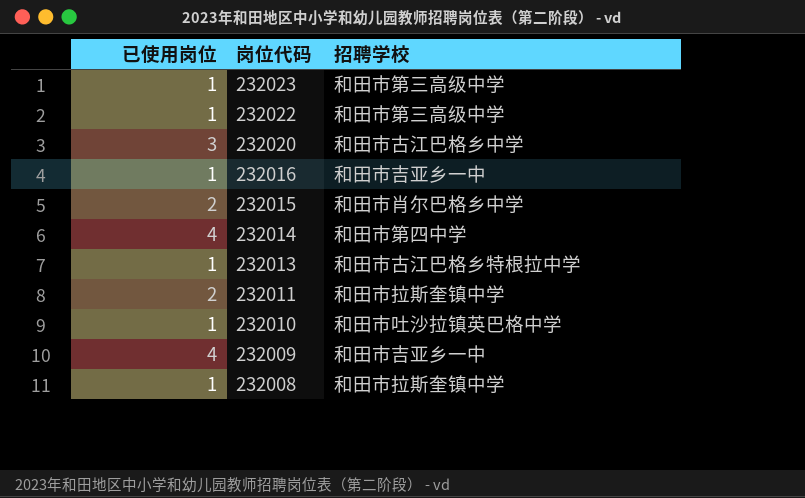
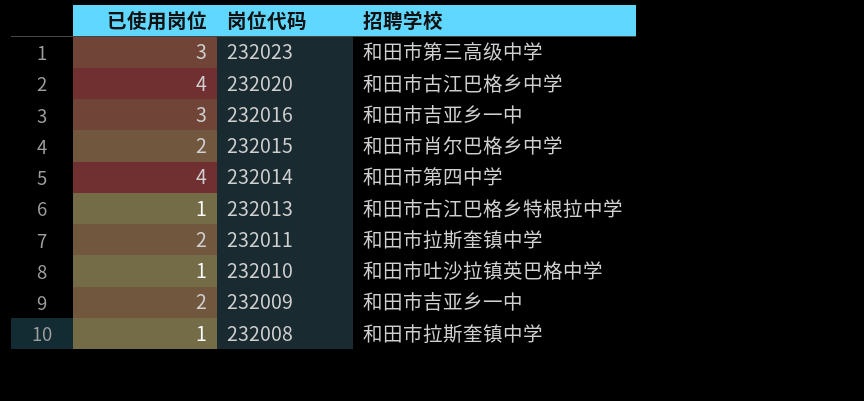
row 232022: 1 | 和田市第三高级中学 -> none
232023 | 已使用岗位: 1 -> 3
232020 | 已使用岗位: 3 -> 4
232016 | 已使用岗位: 1 -> 3
232009 | 已使用岗位: 4 -> 2

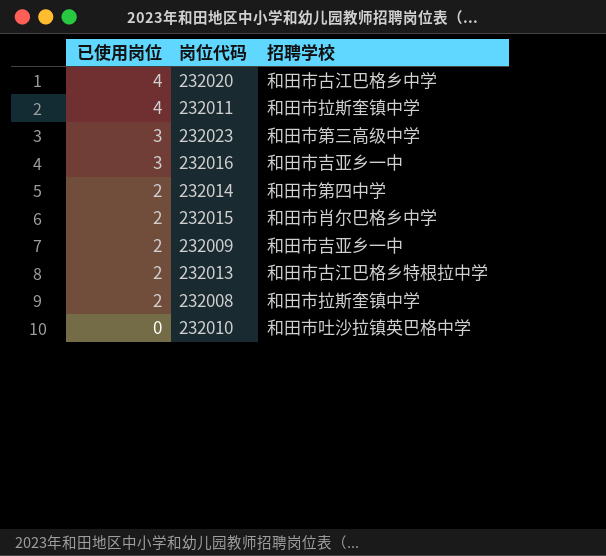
row order: 岗位代码 descending -> 已使用岗位 descending
232011 | 已使用岗位: 2 -> 4
232014 | 已使用岗位: 4 -> 2
232013 | 已使用岗位: 1 -> 2
232008 | 已使用岗位: 1 -> 2
232010 | 已使用岗位: 1 -> 0

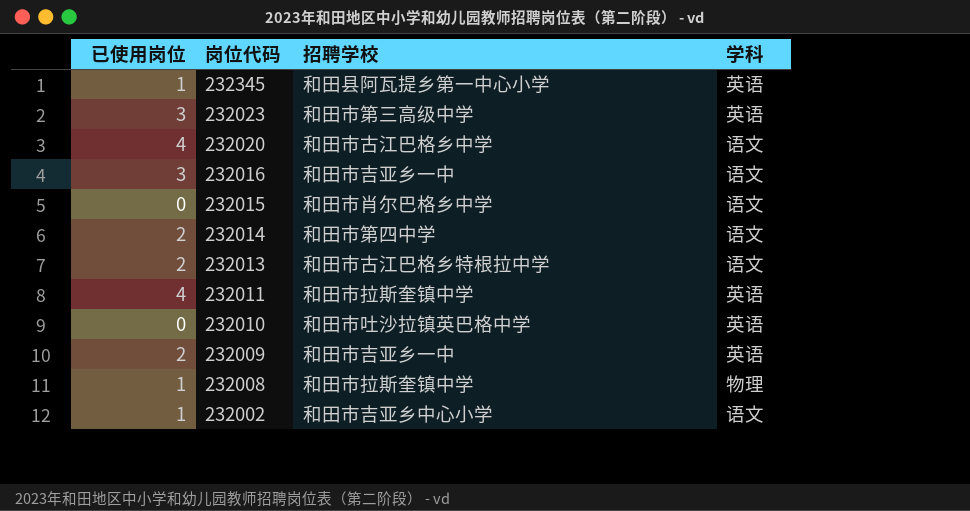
row order: 已使用岗位 descending -> 岗位代码 descending
column 学科 | position: none -> 4
row 232345: none -> 1 | 和田县阿瓦提乡第一中心小学 | 英语
232015 | 已使用岗位: 2 -> 0
232008 | 已使用岗位: 2 -> 1
row 232002: none -> 1 | 和田市吉亚乡中心小学 | 语文

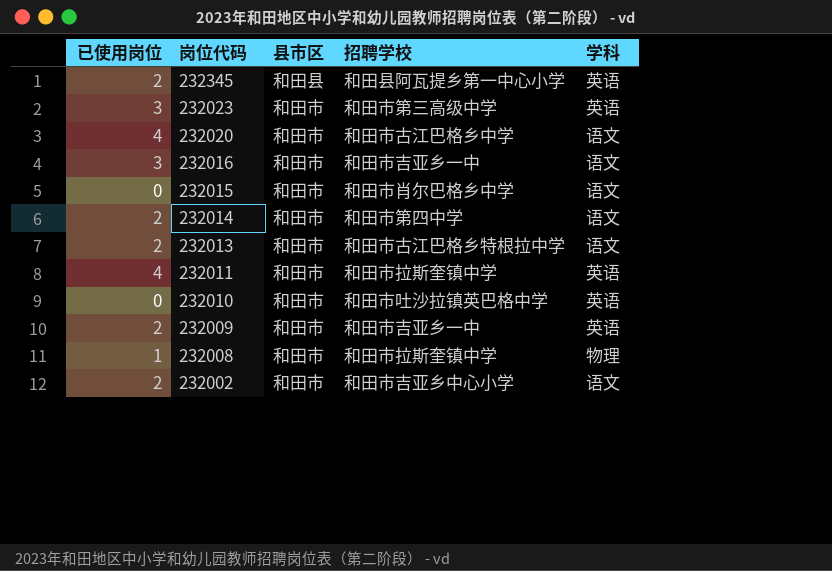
column 县市区 | position: none -> 3
232345 | 已使用岗位: 1 -> 2
232002 | 已使用岗位: 1 -> 2

